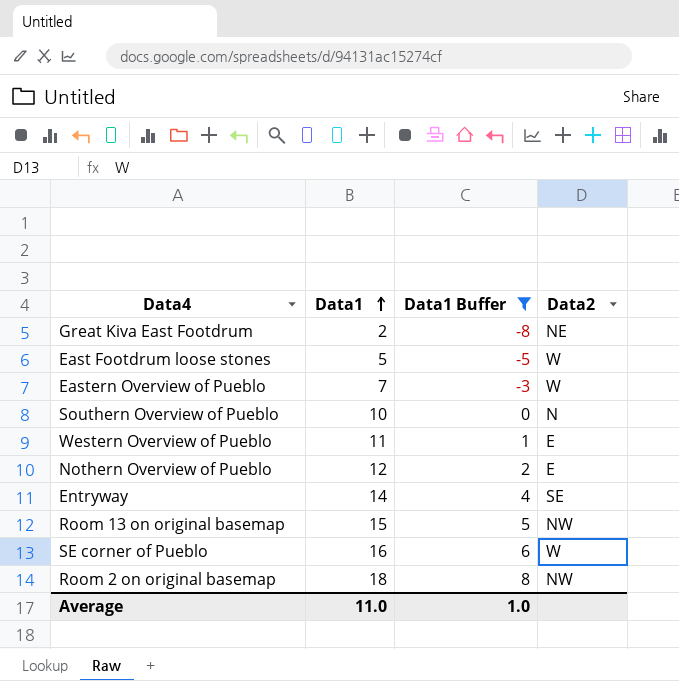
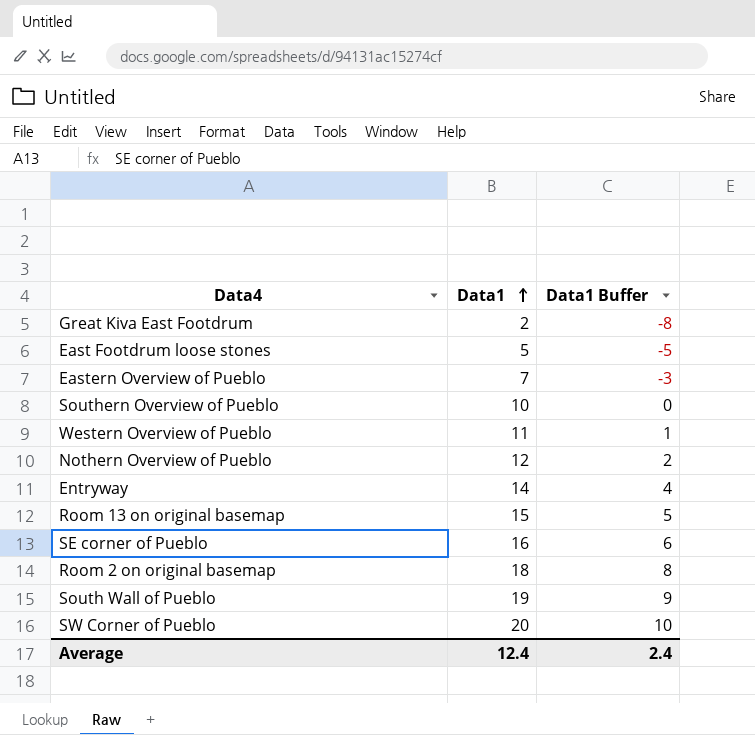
filter: Data1 Buffer <= 8 -> none
column Data2 | position: 4 -> none
Average | Data1: 11.0 -> 12.4
Average | Data1 Buffer: 1.0 -> 2.4

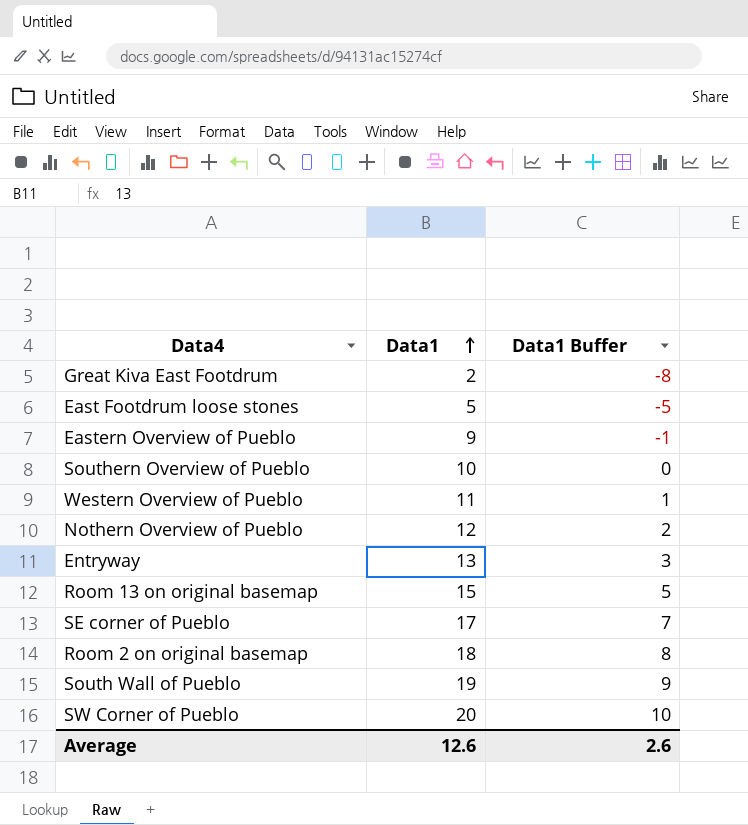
Eastern Overview of Pueblo | Data1: 7 -> 9
Eastern Overview of Pueblo | Data1 Buffer: -3 -> -1
Entryway | Data1: 14 -> 13
Entryway | Data1 Buffer: 4 -> 3
SE corner of Pueblo | Data1: 16 -> 17
SE corner of Pueblo | Data1 Buffer: 6 -> 7
Average | Data1: 12.4 -> 12.6
Average | Data1 Buffer: 2.4 -> 2.6

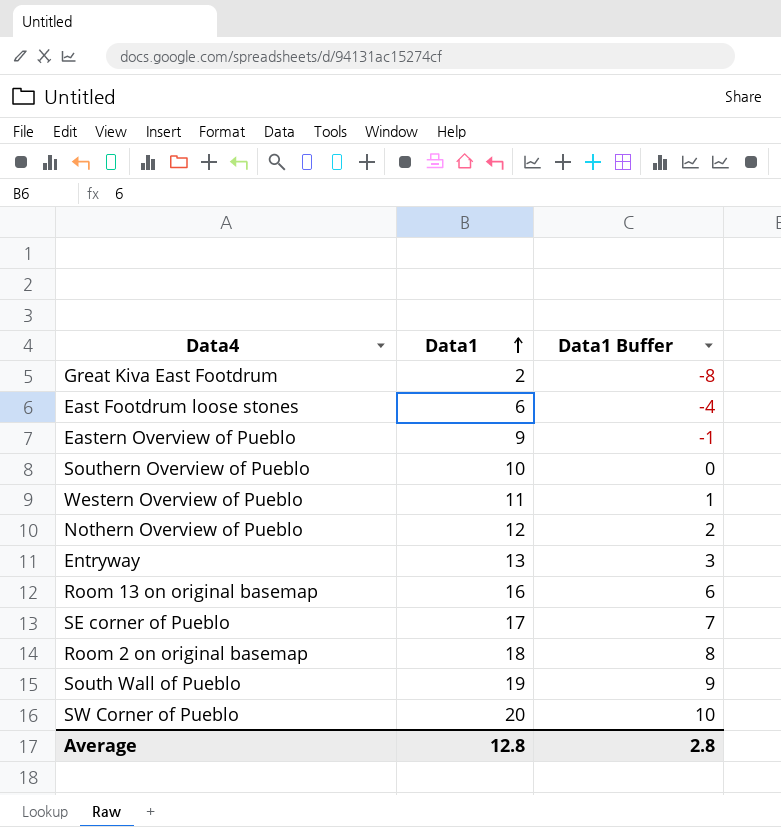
East Footdrum loose stones | Data1: 5 -> 6
East Footdrum loose stones | Data1 Buffer: -5 -> -4
Room 13 on original basemap | Data1: 15 -> 16
Room 13 on original basemap | Data1 Buffer: 5 -> 6
Average | Data1: 12.6 -> 12.8
Average | Data1 Buffer: 2.6 -> 2.8

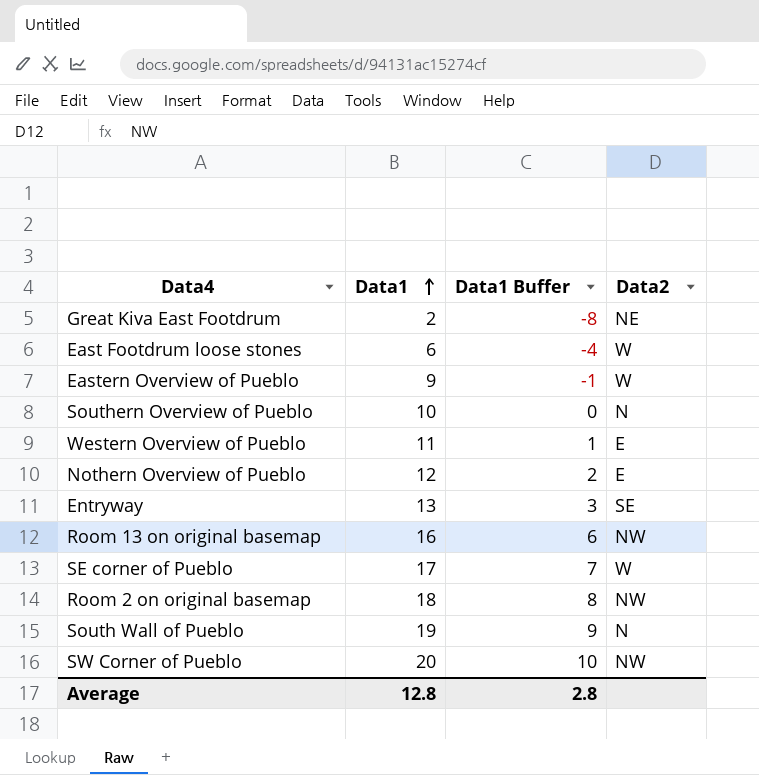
column Data2 | position: none -> 4

